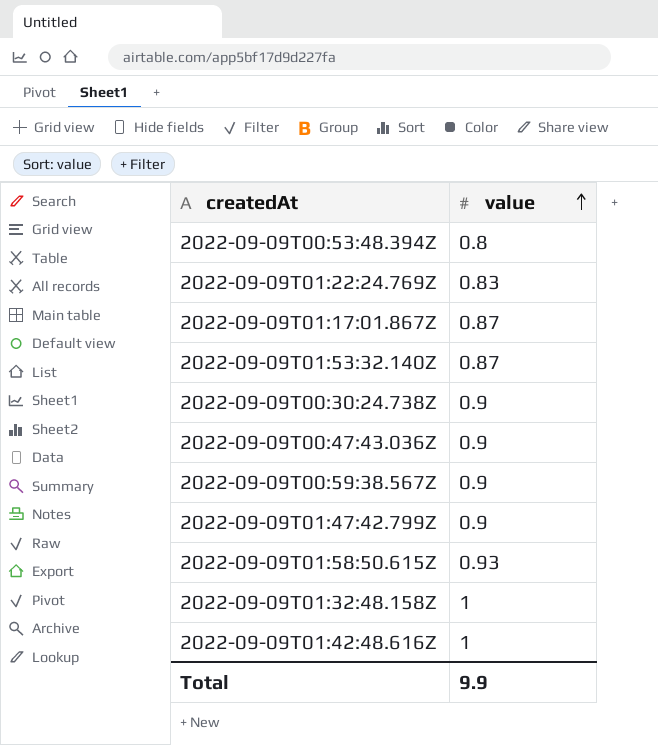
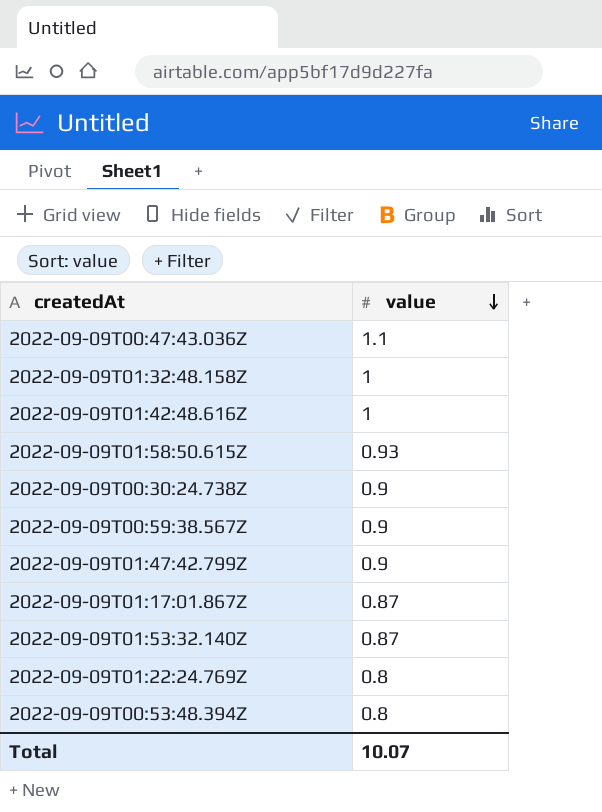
row order: value ascending -> value descending
2022-09-09T00:47:43.036Z | value: 0.9 -> 1.1
2022-09-09T01:22:24.769Z | value: 0.83 -> 0.8
Total | value: 9.9 -> 10.07

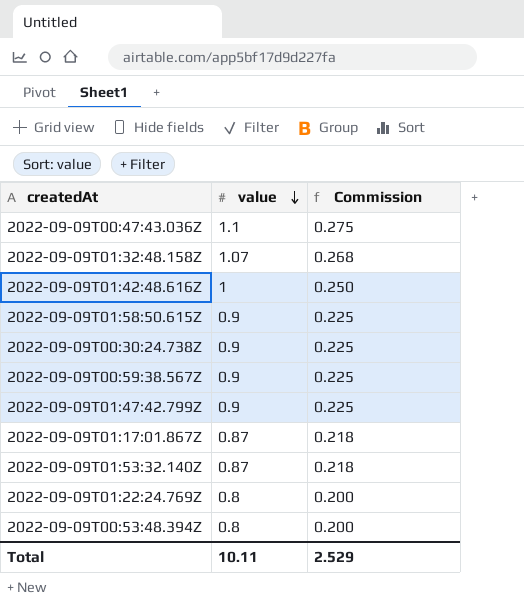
column Commission | formula: none -> [value] * 0.25
2022-09-09T01:32:48.158Z | value: 1 -> 1.07
2022-09-09T01:58:50.615Z | value: 0.93 -> 0.9
Total | value: 10.07 -> 10.11

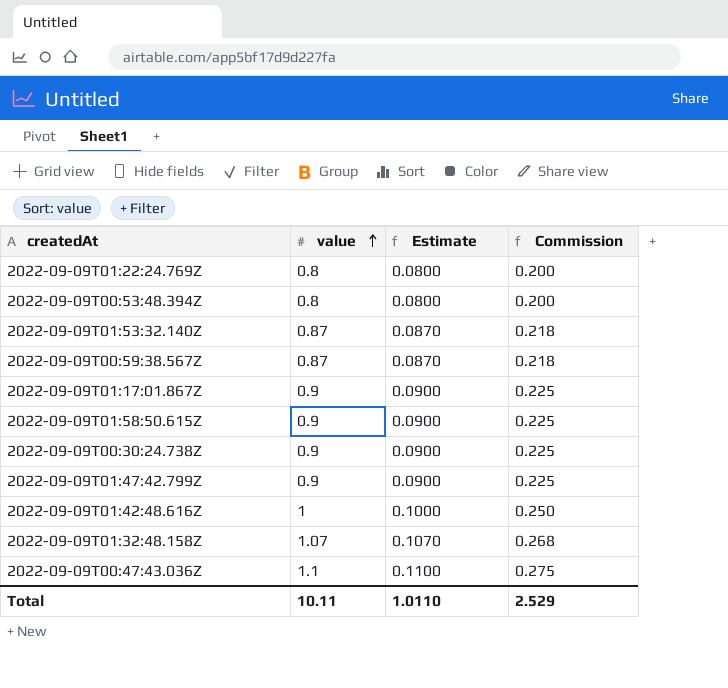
row order: value descending -> value ascending
column Estimate | formula: none -> [value] * 0.1
2022-09-09T00:59:38.567Z | value: 0.9 -> 0.87
2022-09-09T00:59:38.567Z | Commission: 0.225 -> 0.218
2022-09-09T01:17:01.867Z | value: 0.87 -> 0.9
2022-09-09T01:17:01.867Z | Commission: 0.218 -> 0.225

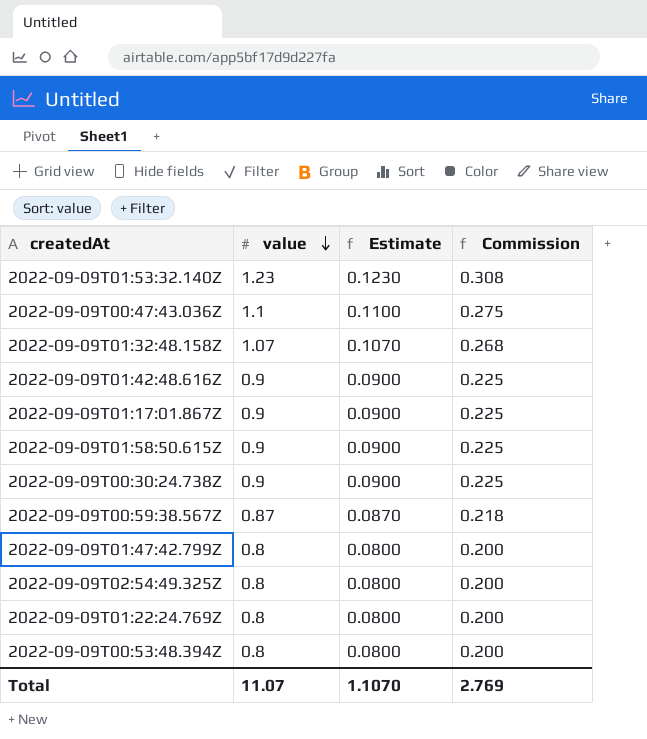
row order: value ascending -> value descending
2022-09-09T01:53:32.140Z | value: 0.87 -> 1.23
2022-09-09T01:53:32.140Z | Estimate: 0.0870 -> 0.1230
2022-09-09T01:53:32.140Z | Commission: 0.218 -> 0.308
2022-09-09T01:42:48.616Z | value: 1 -> 0.9
2022-09-09T01:42:48.616Z | Estimate: 0.1000 -> 0.0900
2022-09-09T01:42:48.616Z | Commission: 0.250 -> 0.225
2022-09-09T01:47:42.799Z | value: 0.9 -> 0.8
2022-09-09T01:47:42.799Z | Estimate: 0.0900 -> 0.0800
2022-09-09T01:47:42.799Z | Commission: 0.225 -> 0.200
row 2022-09-09T02:54:49.325Z: none -> 0.8 | 0.0800 | 0.200
Total | value: 10.11 -> 11.07
Total | Estimate: 1.0110 -> 1.1070
Total | Commission: 2.529 -> 2.769

